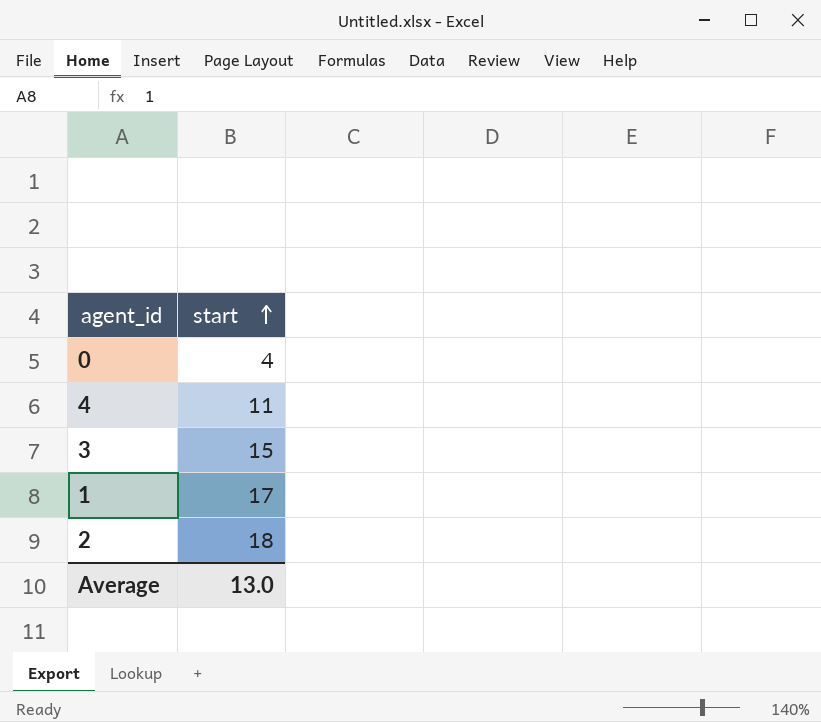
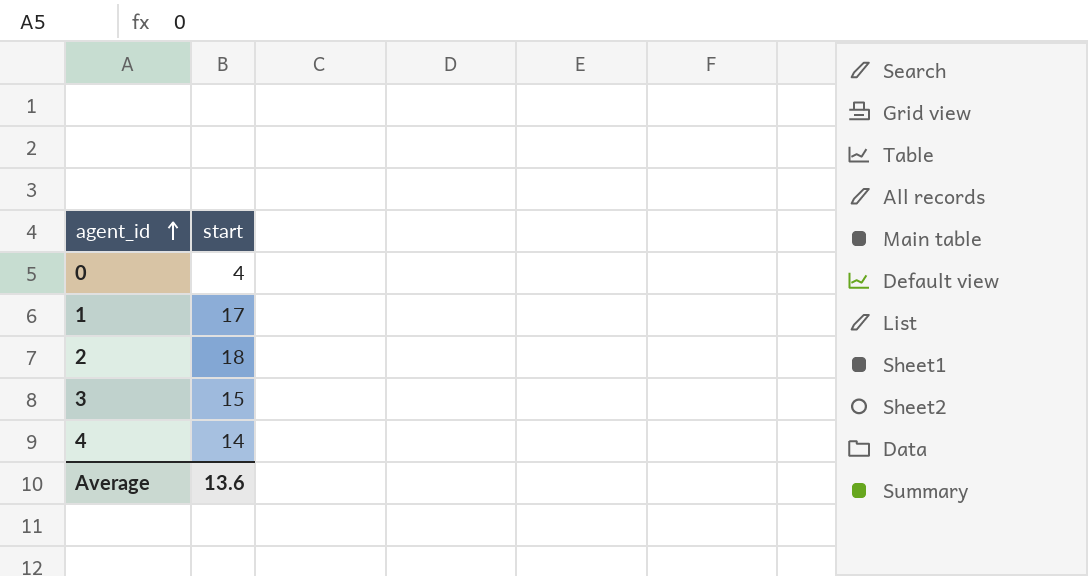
row order: start ascending -> agent_id ascending
4 | start: 11 -> 14
Average | start: 13.0 -> 13.6

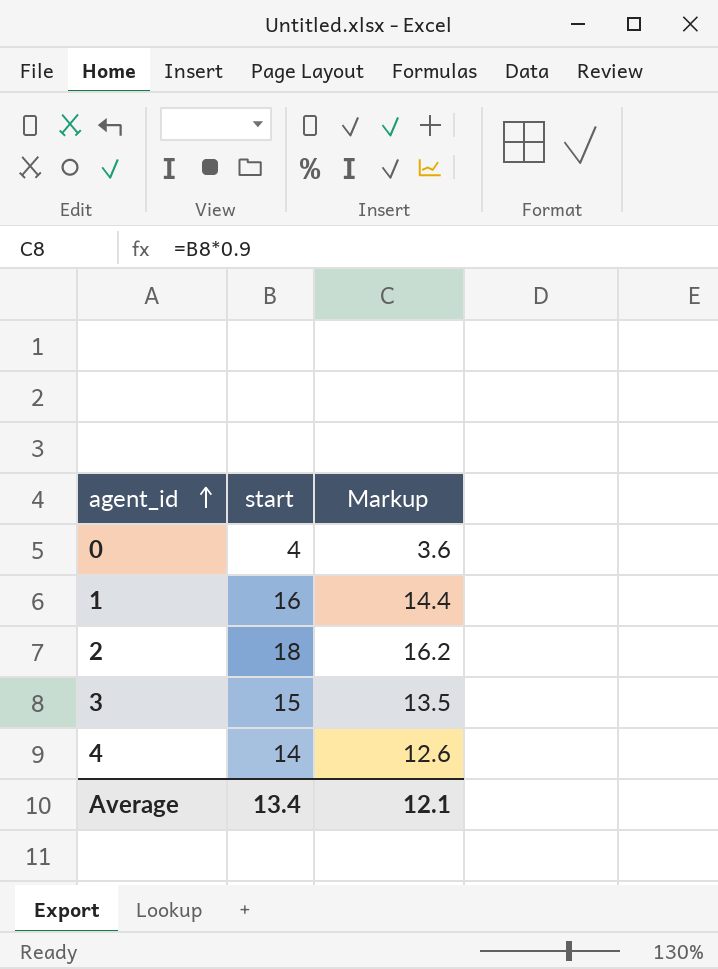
column Markup | formula: none -> [start] * 0.9
1 | start: 17 -> 16
Average | start: 13.6 -> 13.4

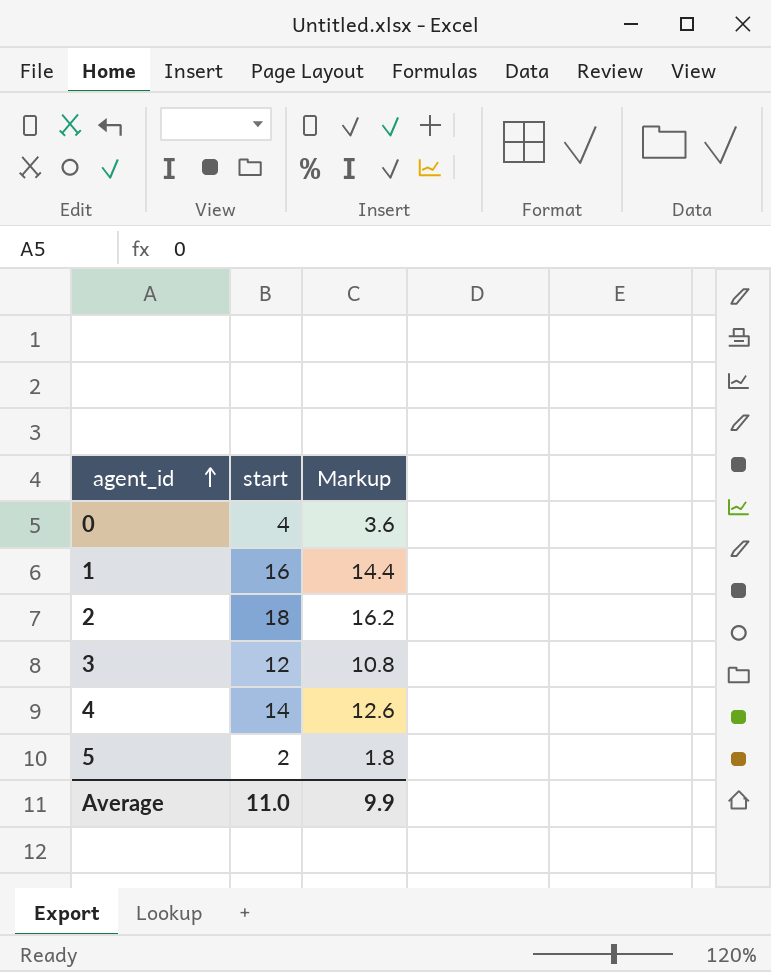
3 | start: 15 -> 12
3 | Markup: 13.5 -> 10.8
row 5: none -> 2 | 1.8
Average | start: 13.4 -> 11.0
Average | Markup: 12.1 -> 9.9

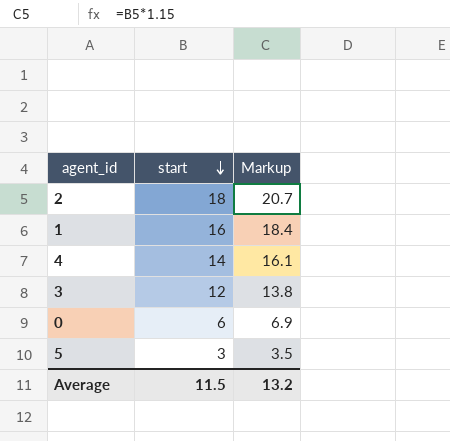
row order: agent_id ascending -> start descending
column Markup | formula: [start] * 0.9 -> [start] * 1.15
0 | start: 4 -> 6
5 | start: 2 -> 3
Average | start: 11.0 -> 11.5
Average | Markup: 9.9 -> 13.2

